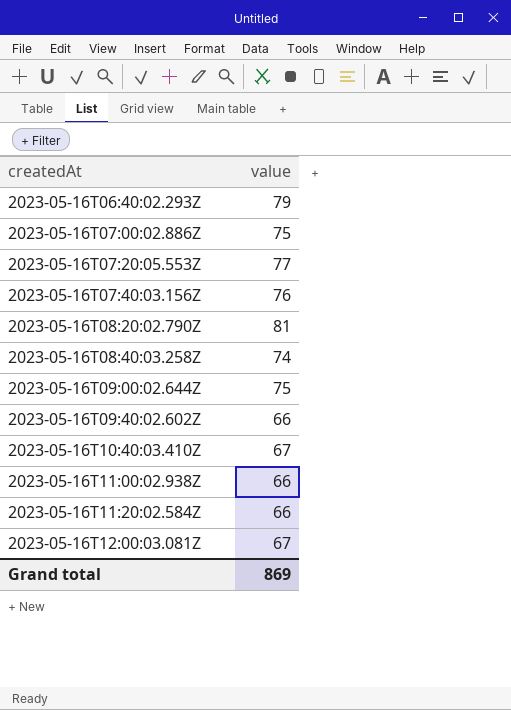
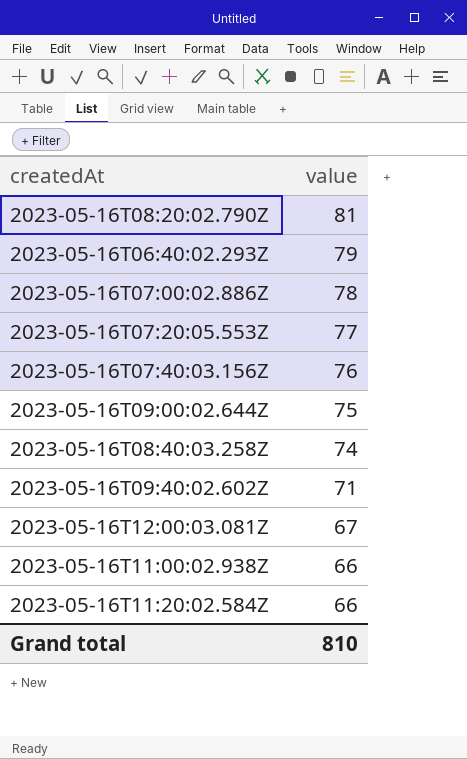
row order: createdAt ascending -> value descending
row 2023-05-16T10:40:03.410Z: 67 -> none
2023-05-16T07:00:02.886Z | value: 75 -> 78
2023-05-16T09:40:02.602Z | value: 66 -> 71
Grand total | value: 869 -> 810

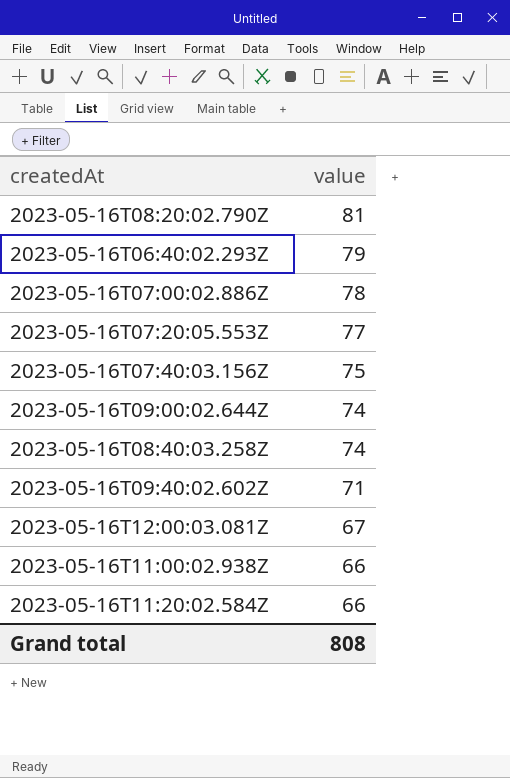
2023-05-16T07:40:03.156Z | value: 76 -> 75
2023-05-16T09:00:02.644Z | value: 75 -> 74
Grand total | value: 810 -> 808

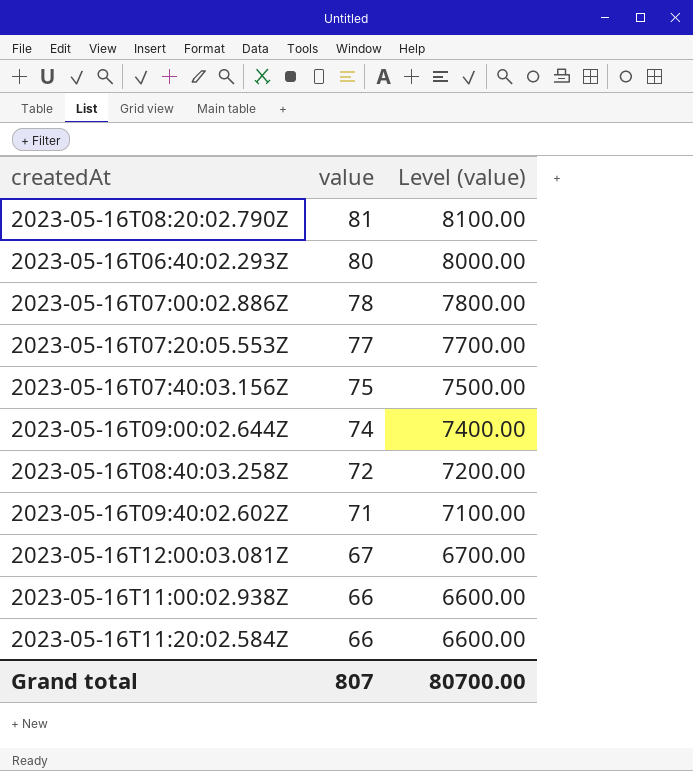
column Level (value) | formula: none -> [value] * 100
2023-05-16T06:40:02.293Z | value: 79 -> 80
2023-05-16T08:40:03.258Z | value: 74 -> 72
Grand total | value: 808 -> 807

